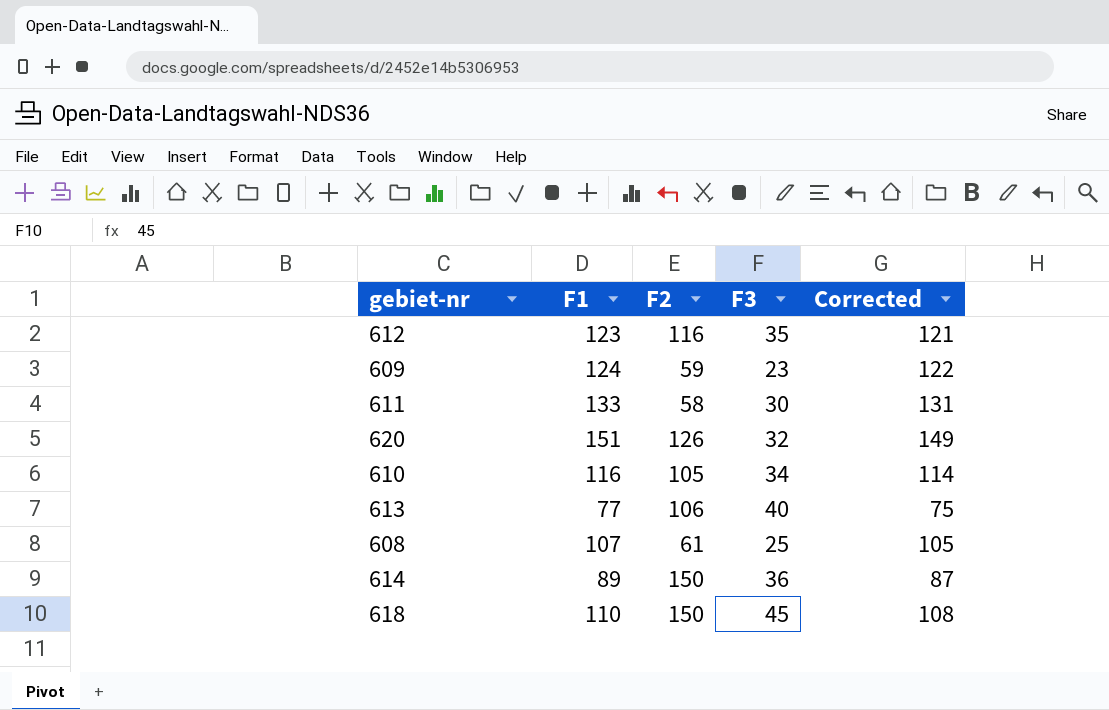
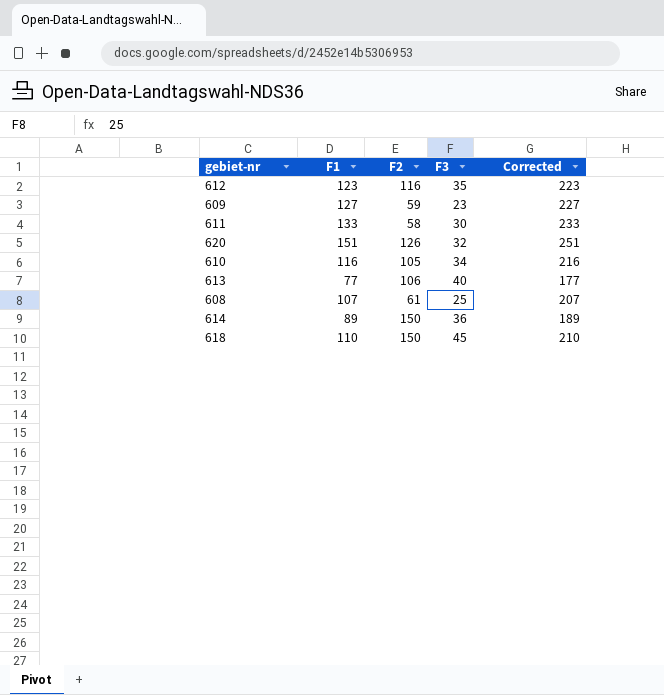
column Corrected | formula: [F1] - 2 -> [F1] + 100
609 | F1: 124 -> 127

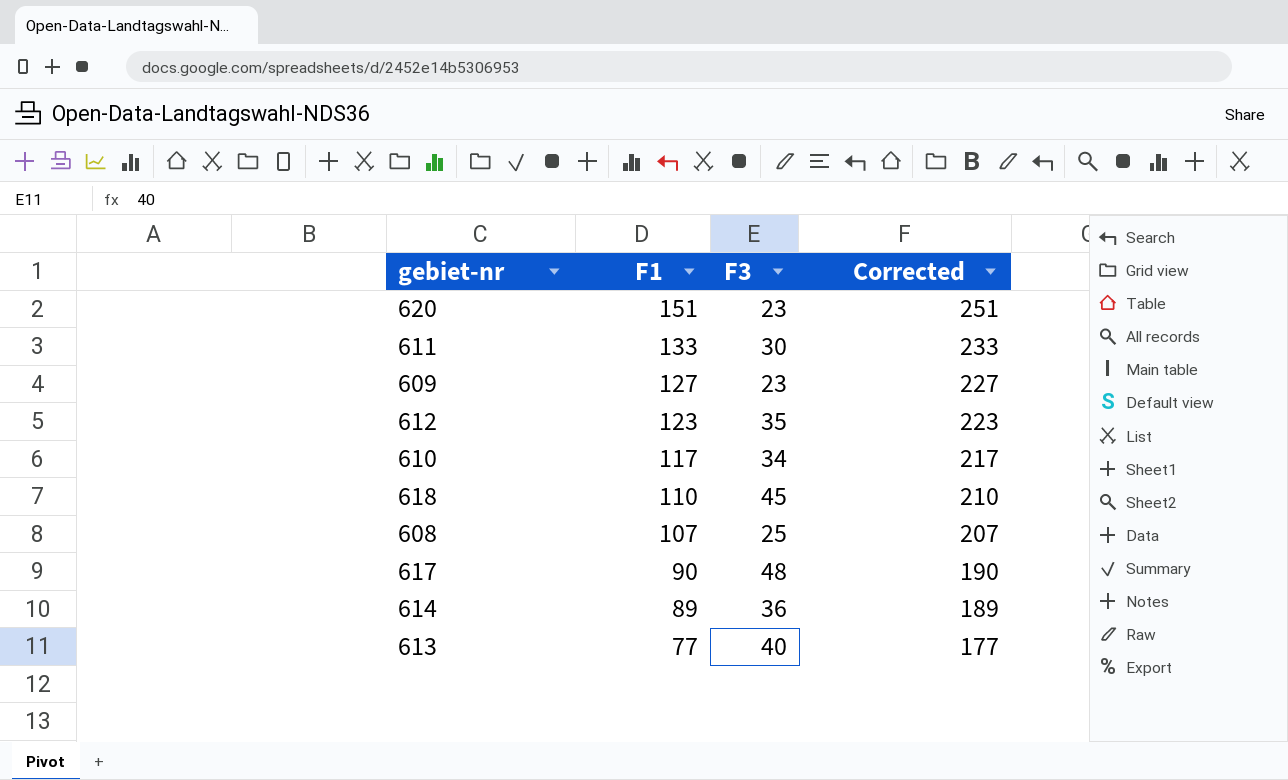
row order: none -> F1 descending
column F2 | position: 3 -> none
620 | F3: 32 -> 23
610 | F1: 116 -> 117
610 | Corrected: 216 -> 217
row 617: none -> 90 | 48 | 190

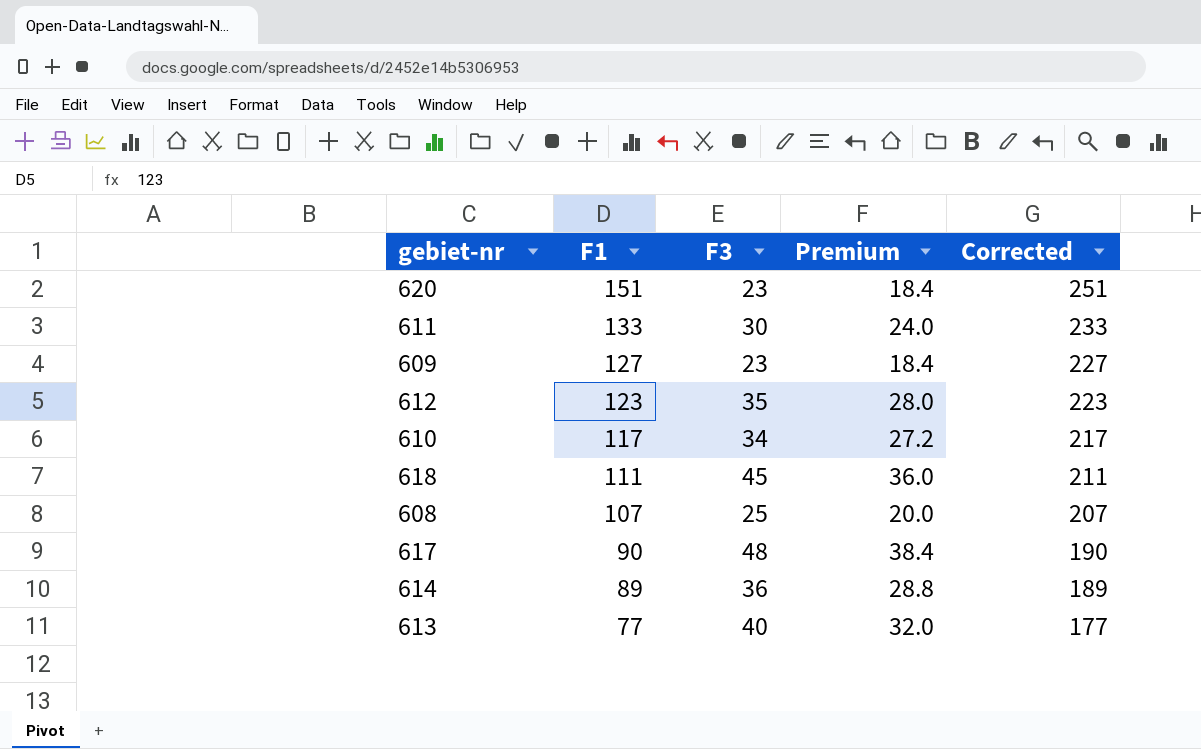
column Premium | formula: none -> [F3] * 0.8
618 | F1: 110 -> 111
618 | Corrected: 210 -> 211

